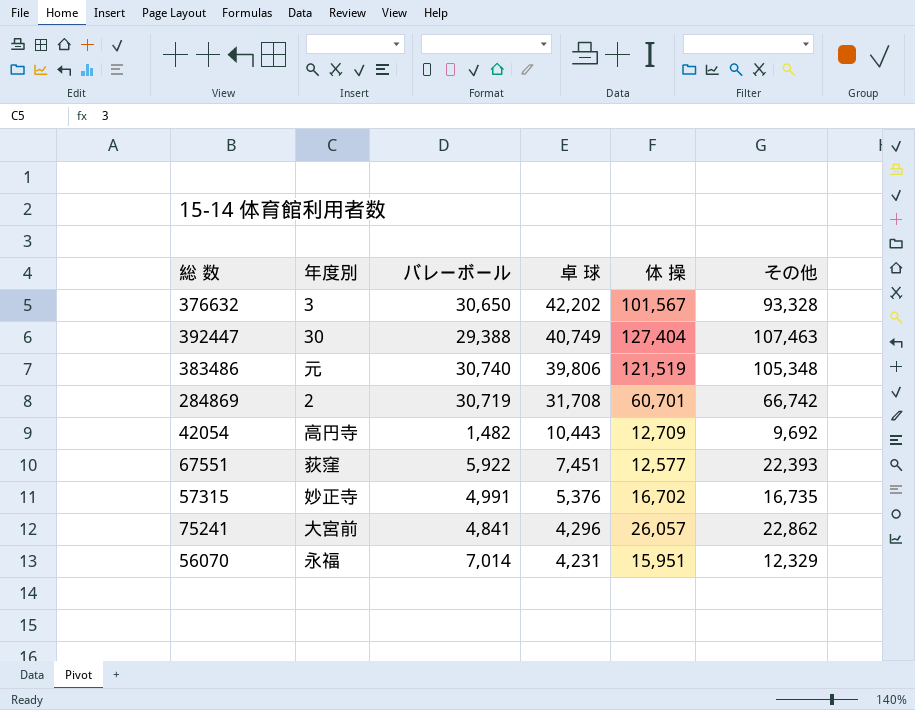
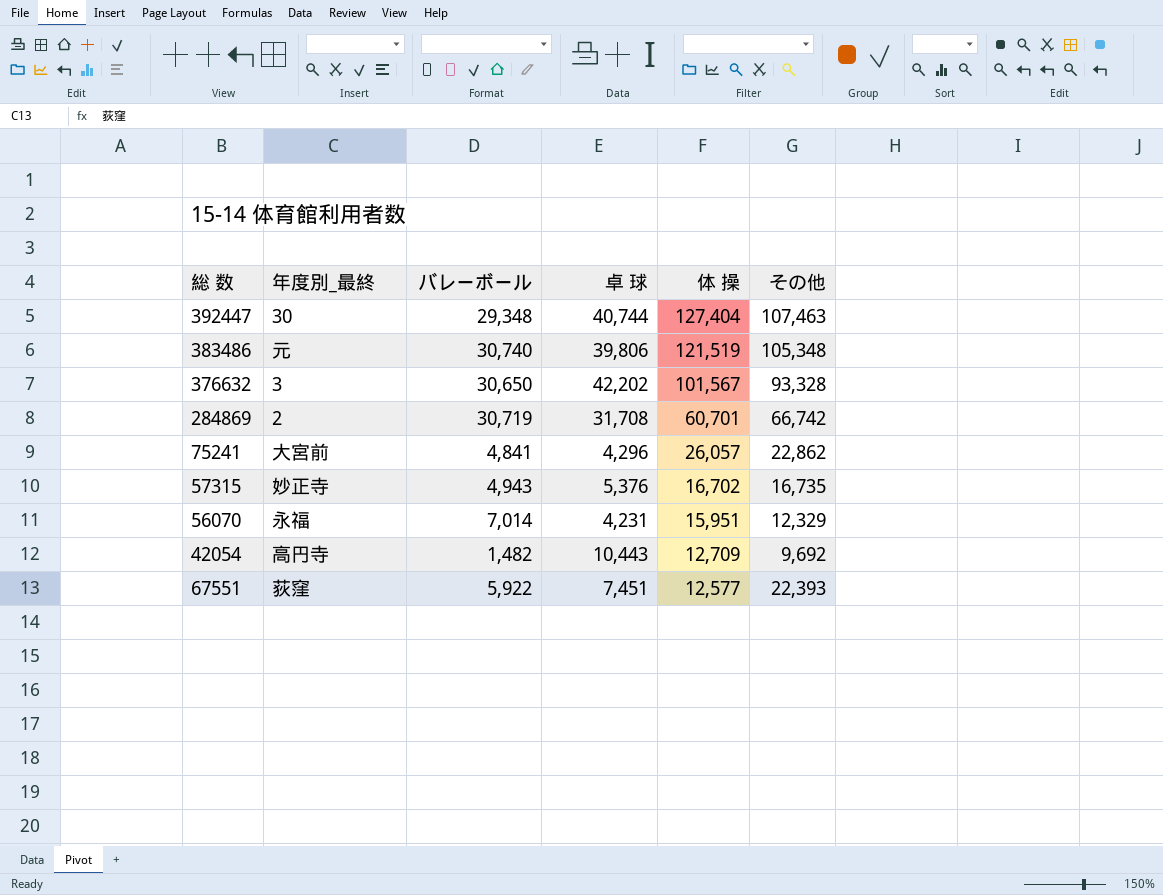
row order: 卓 球 descending -> 体 操 descending
column name: 年度別 -> 年度別_最終
392447 | バレーボール: 29,388 -> 29,348
392447 | 卓 球: 40,749 -> 40,744
57315 | バレーボール: 4,991 -> 4,943

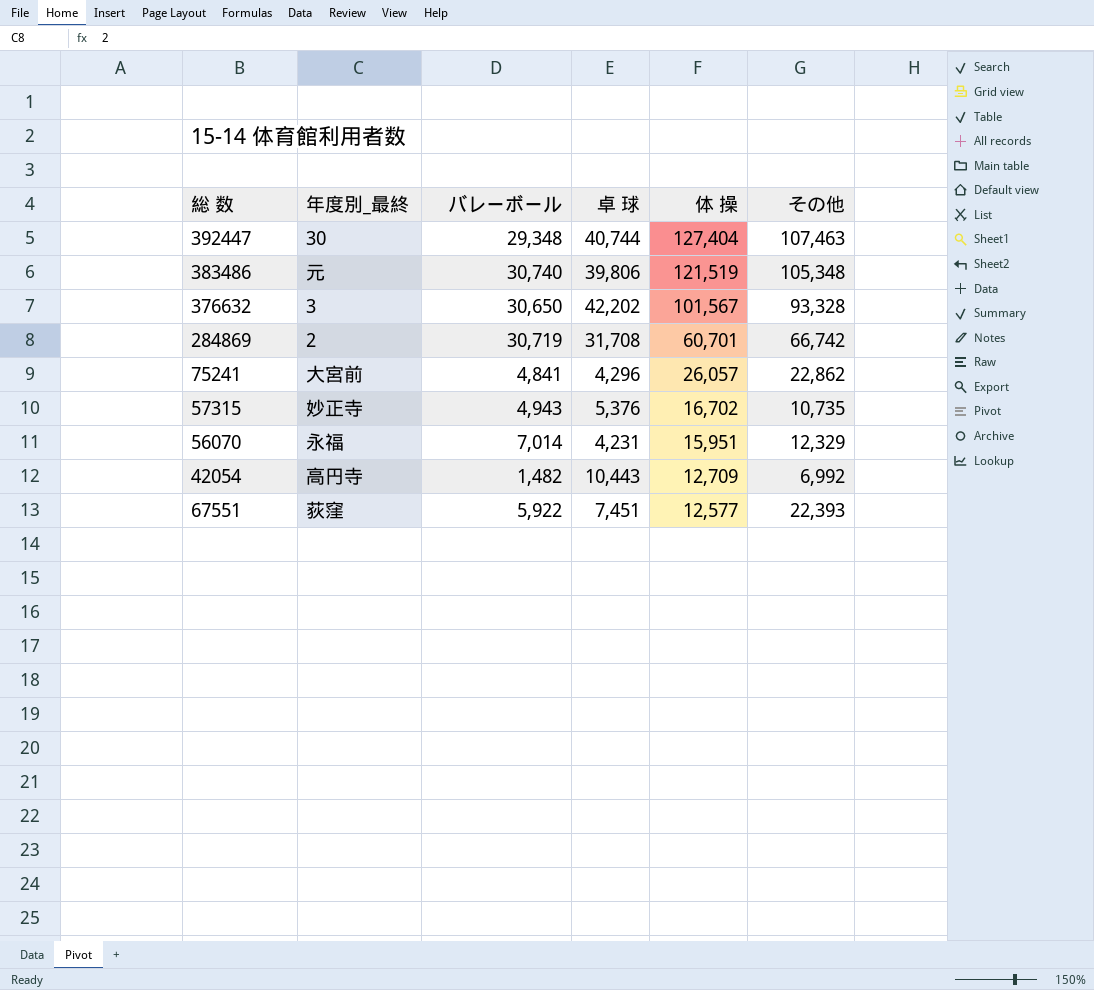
57315 | その他: 16,735 -> 10,735
42054 | その他: 9,692 -> 6,992

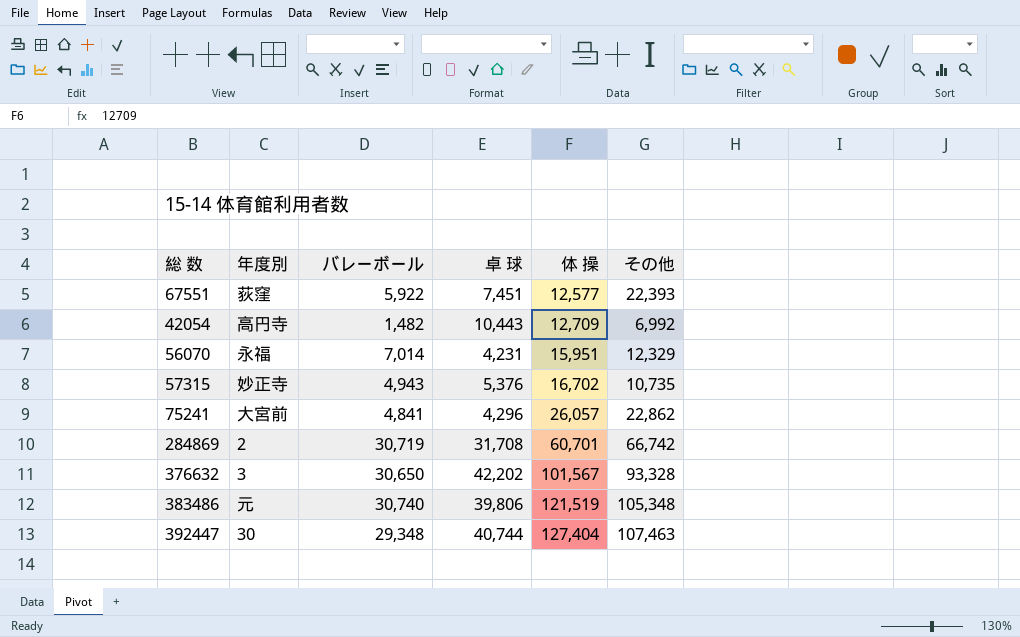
row order: 体 操 descending -> 体 操 ascending
column name: 年度別_最終 -> 年度別

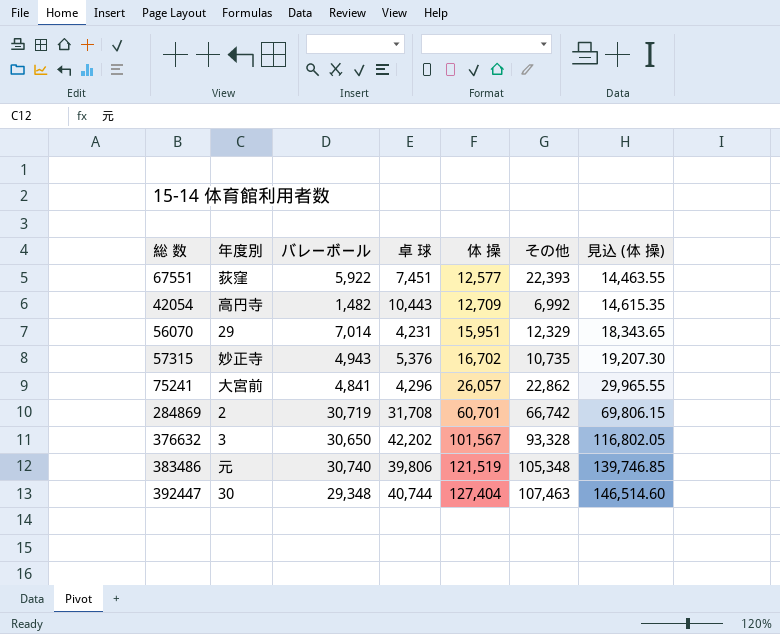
column 見込 (体 操) | formula: none -> [体 操] * 1.15
56070 | 年度別: 永福 -> 29

